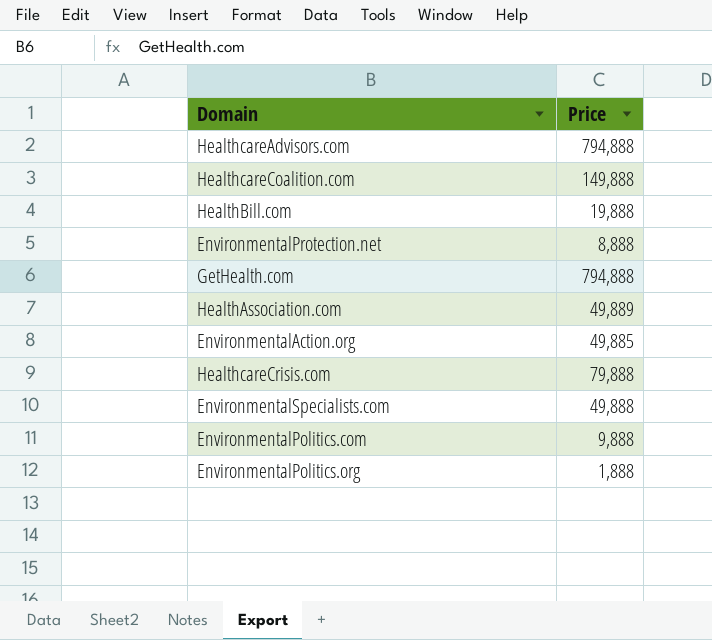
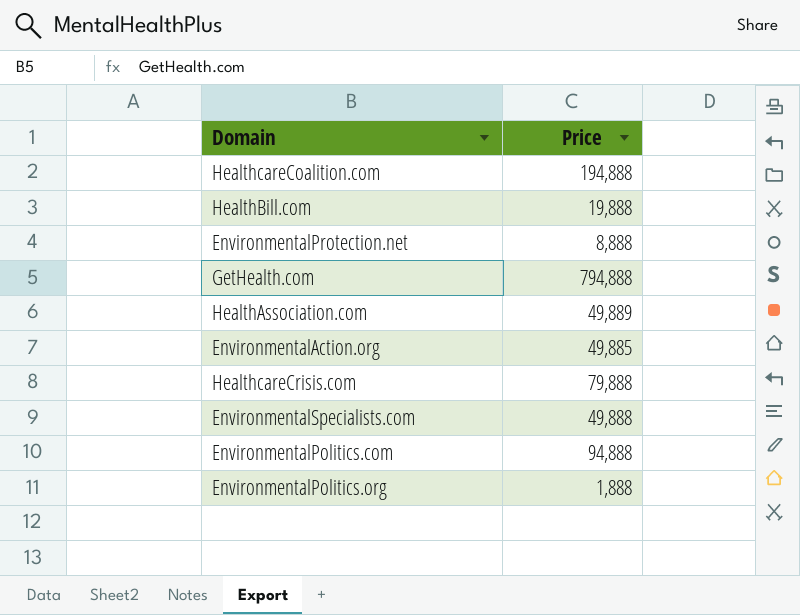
row HealthcareAdvisors.com: 794,888 -> none
HealthcareCoalition.com | Price: 149,888 -> 194,888
EnvironmentalPolitics.com | Price: 9,888 -> 94,888

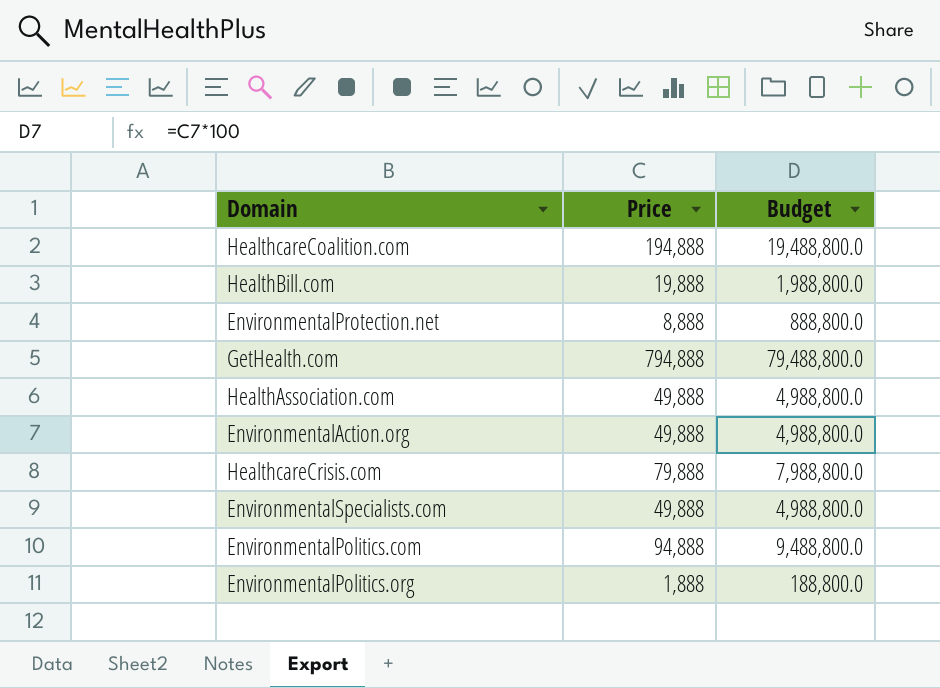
column Budget | formula: none -> [Price] * 100
HealthAssociation.com | Price: 49,889 -> 49,888
EnvironmentalAction.org | Price: 49,885 -> 49,888

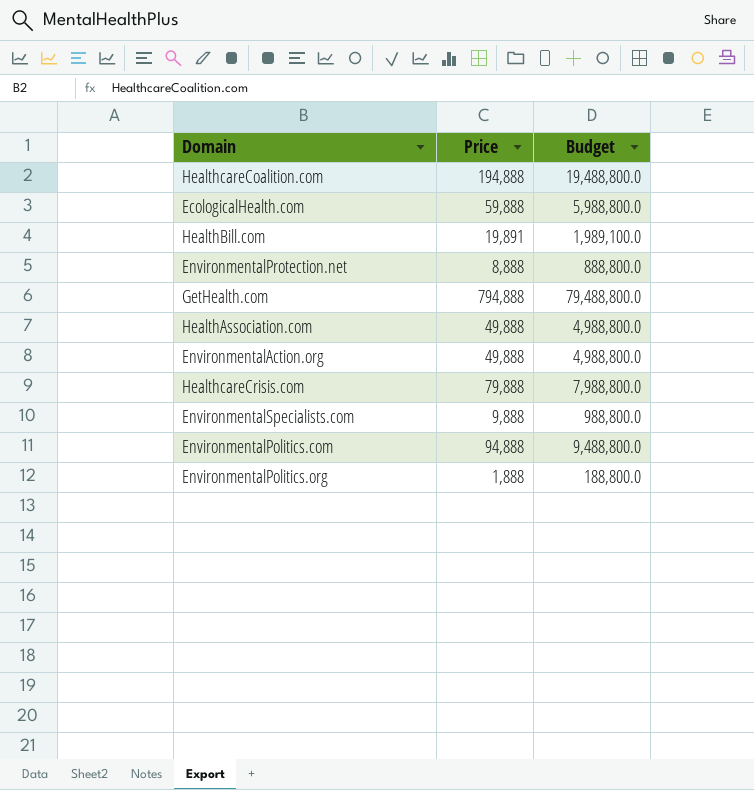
row EcologicalHealth.com: none -> 59,888 | 5,988,800.0
HealthBill.com | Price: 19,888 -> 19,891
HealthBill.com | Budget: 1,988,800.0 -> 1,989,100.0
EnvironmentalSpecialists.com | Price: 49,888 -> 9,888
EnvironmentalSpecialists.com | Budget: 4,988,800.0 -> 988,800.0

